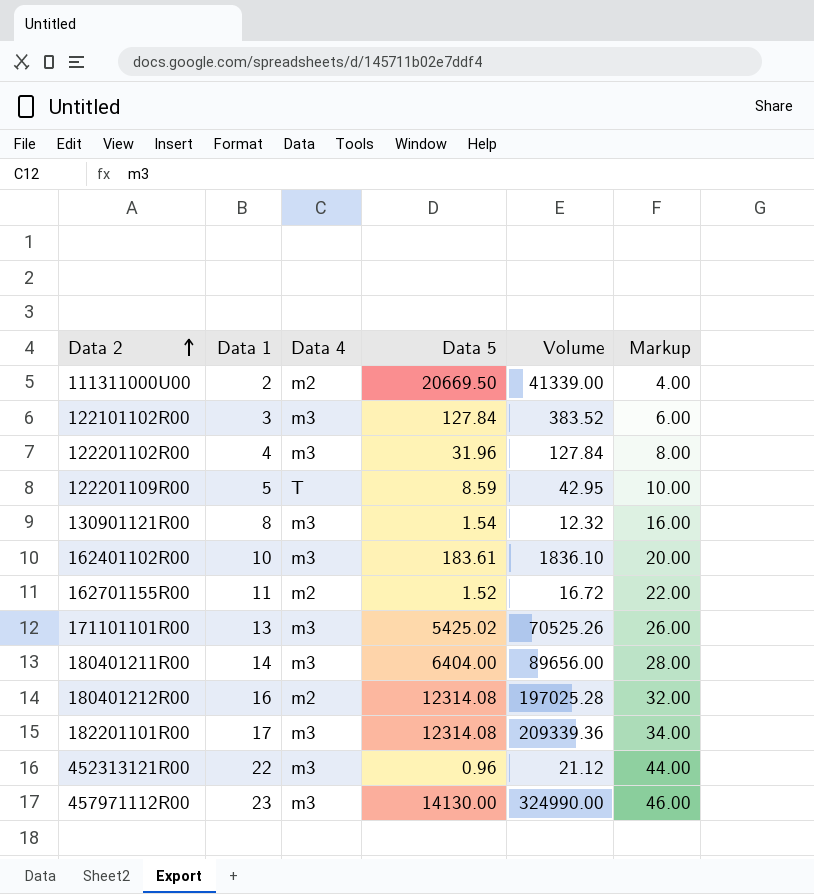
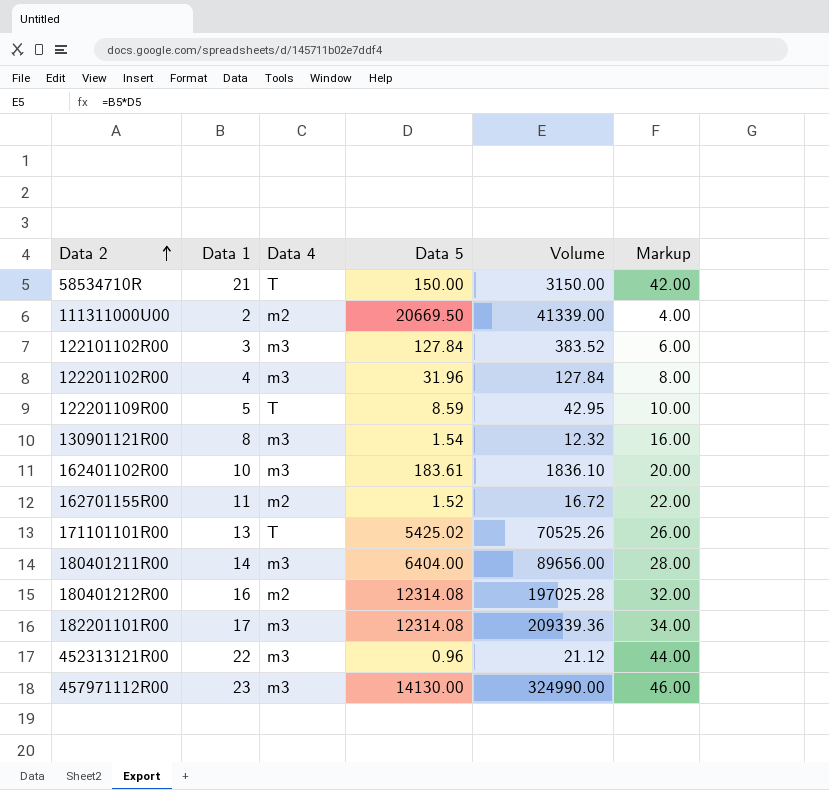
row 58534710R: none -> 21 | T | 150.00 | 3150.00 | 42.00
171101101R00 | Data 4: m3 -> T

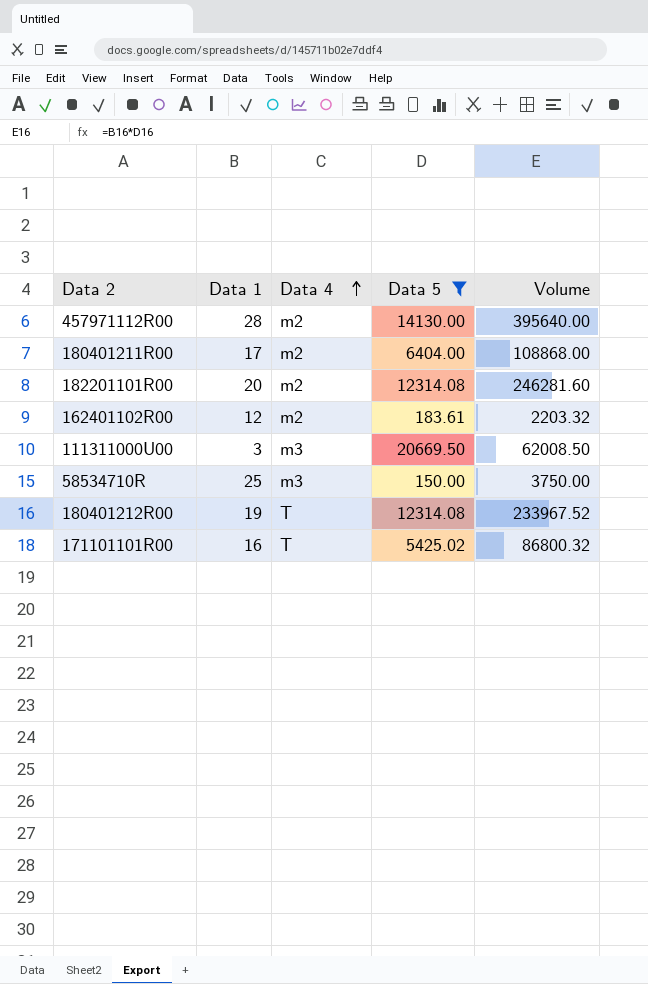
filter: none -> Data 5 >= 150.00
row order: Data 2 ascending -> Data 4 ascending
column Markup | formula: [Data 1] * 2 -> none
457971112R00 | Data 1: 23 -> 28
457971112R00 | Data 4: m3 -> m2
457971112R00 | Volume: 324990.00 -> 395640.00
180401211R00 | Data 1: 14 -> 17
180401211R00 | Data 4: m3 -> m2
180401211R00 | Volume: 89656.00 -> 108868.00
182201101R00 | Data 1: 17 -> 20
182201101R00 | Data 4: m3 -> m2
182201101R00 | Volume: 209339.36 -> 246281.60
162401102R00 | Data 1: 10 -> 12
162401102R00 | Data 4: m3 -> m2
162401102R00 | Volume: 1836.10 -> 2203.32
111311000U00 | Data 1: 2 -> 3
111311000U00 | Data 4: m2 -> m3
111311000U00 | Volume: 41339.00 -> 62008.50
58534710R | Data 1: 21 -> 25
58534710R | Data 4: T -> m3
58534710R | Volume: 3150.00 -> 3750.00
180401212R00 | Data 1: 16 -> 19
180401212R00 | Data 4: m2 -> T
180401212R00 | Volume: 197025.28 -> 233967.52
171101101R00 | Data 1: 13 -> 16
171101101R00 | Volume: 70525.26 -> 86800.32

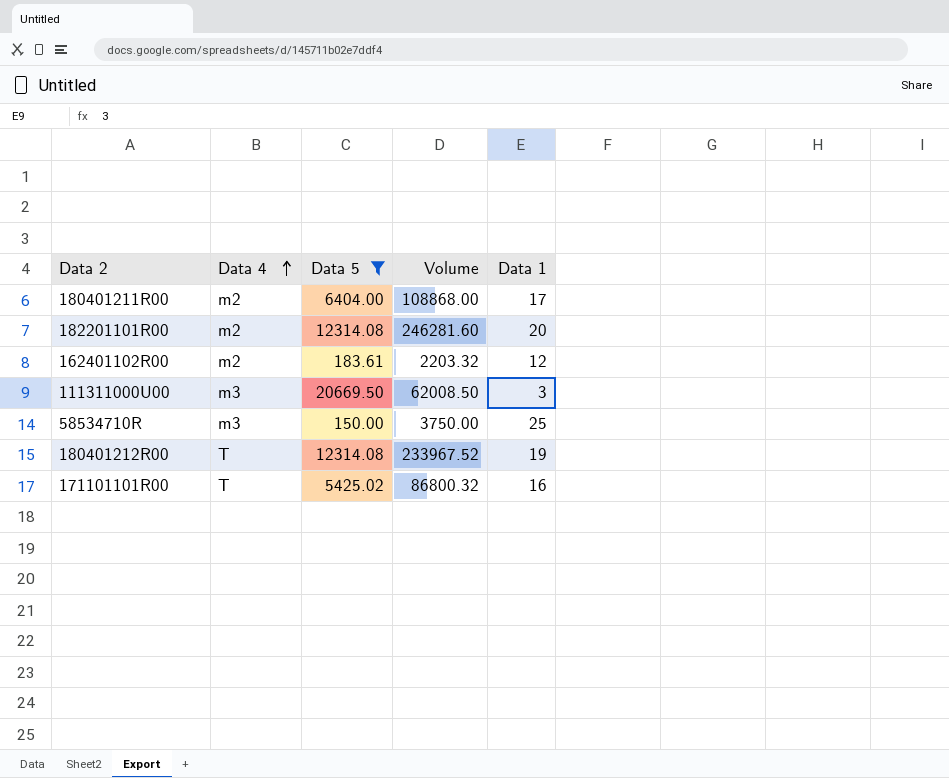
column Data 1 | position: 2 -> 5
row 457971112R00: 28 | m2 | 14130.00 | 395640.00 -> none

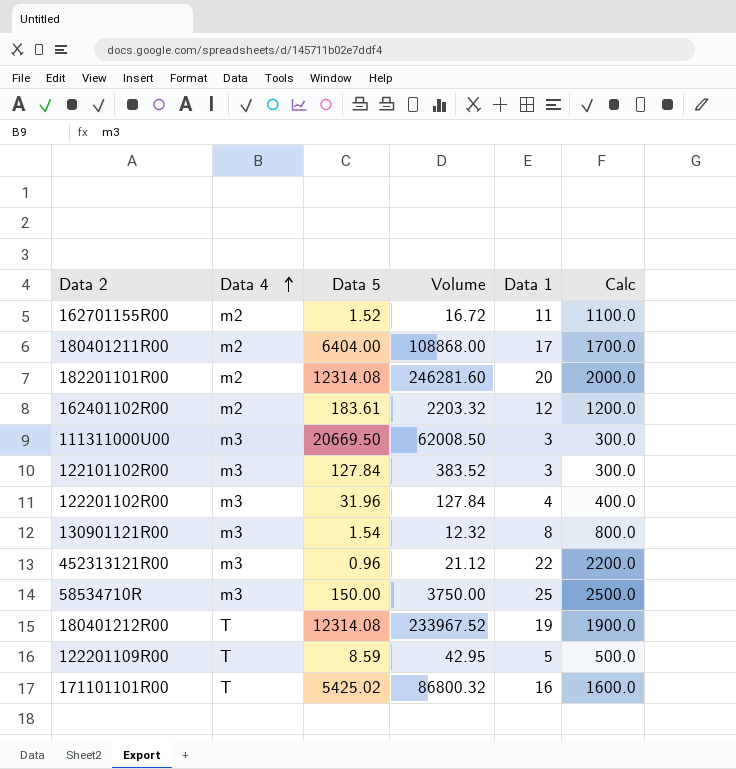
filter: Data 5 >= 150.00 -> none
column Calc | formula: none -> [Data 1] * 100

